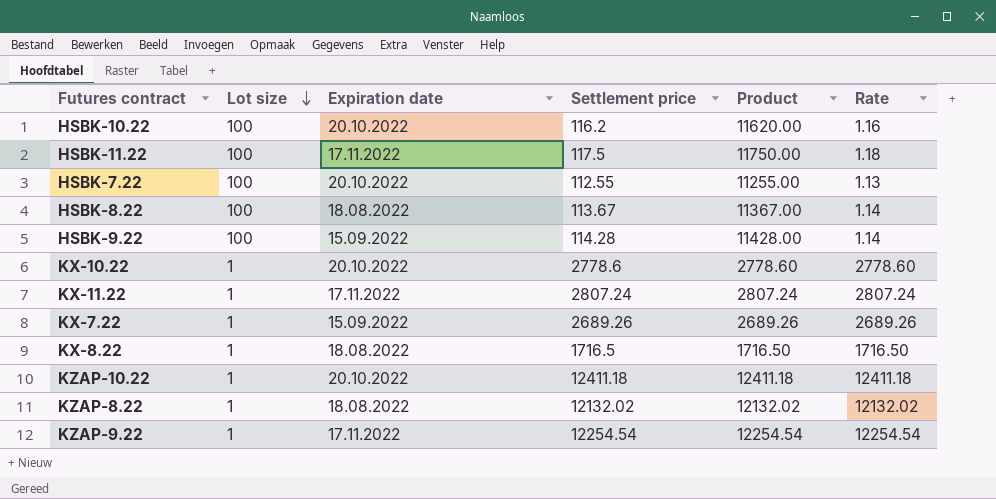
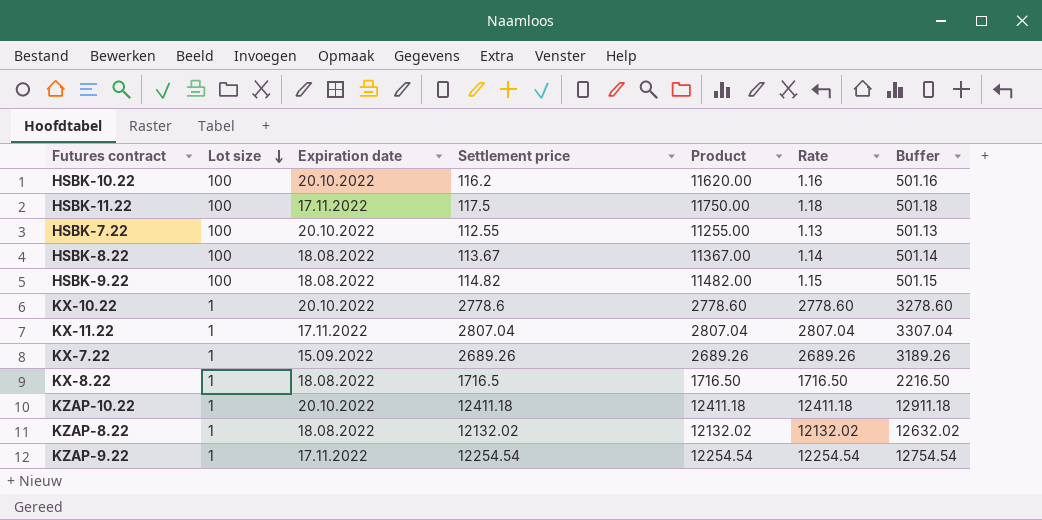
column Buffer | formula: none -> [Rate] + 500
HSBK-9.22 | Expiration date: 15.09.2022 -> 18.08.2022
HSBK-9.22 | Settlement price: 114.28 -> 114.82
HSBK-9.22 | Product: 11428.00 -> 11482.00
HSBK-9.22 | Rate: 1.14 -> 1.15
KX-11.22 | Settlement price: 2807.24 -> 2807.04
KX-11.22 | Product: 2807.24 -> 2807.04
KX-11.22 | Rate: 2807.24 -> 2807.04

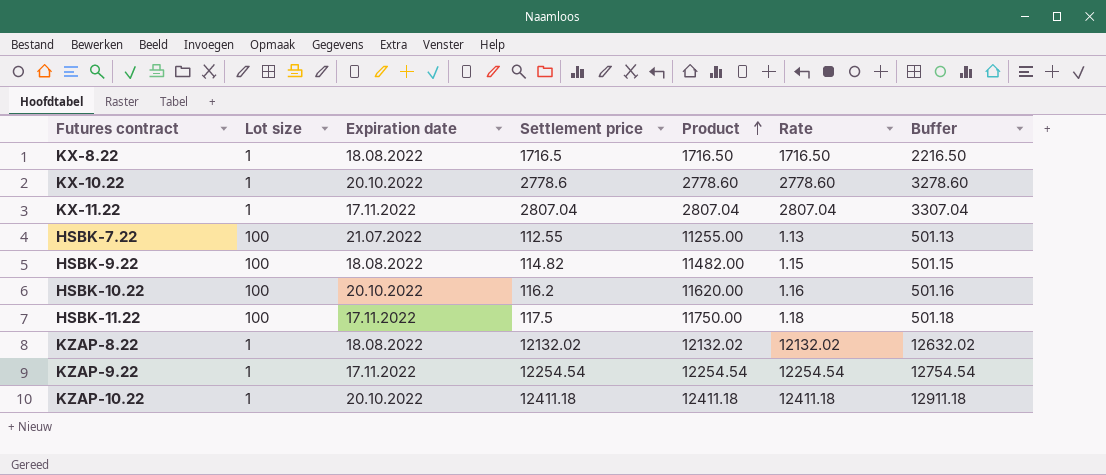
row order: Lot size descending -> Product ascending
row HSBK-8.22: 100 | 18.08.2022 | 113.67 | 11367.00 | 1.14 | 501.14 -> none
row KX-7.22: 1 | 15.09.2022 | 2689.26 | 2689.26 | 2689.26 | 3189.26 -> none
HSBK-7.22 | Expiration date: 20.10.2022 -> 21.07.2022

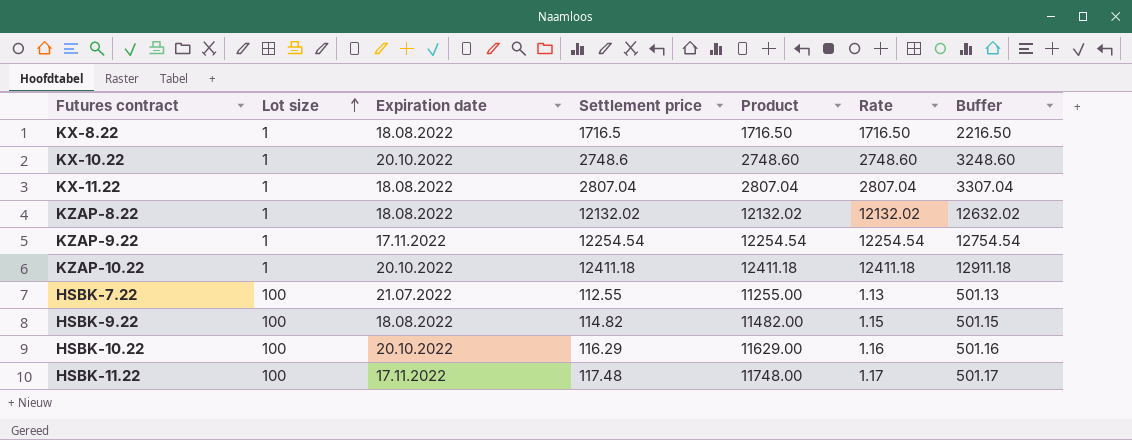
row order: Product ascending -> Lot size ascending
KX-10.22 | Settlement price: 2778.6 -> 2748.6
KX-10.22 | Product: 2778.60 -> 2748.60
KX-10.22 | Rate: 2778.60 -> 2748.60
KX-10.22 | Buffer: 3278.60 -> 3248.60
KX-11.22 | Expiration date: 17.11.2022 -> 18.08.2022
HSBK-10.22 | Settlement price: 116.2 -> 116.29
HSBK-10.22 | Product: 11620.00 -> 11629.00
HSBK-11.22 | Settlement price: 117.5 -> 117.48
HSBK-11.22 | Product: 11750.00 -> 11748.00
HSBK-11.22 | Rate: 1.18 -> 1.17
HSBK-11.22 | Buffer: 501.18 -> 501.17

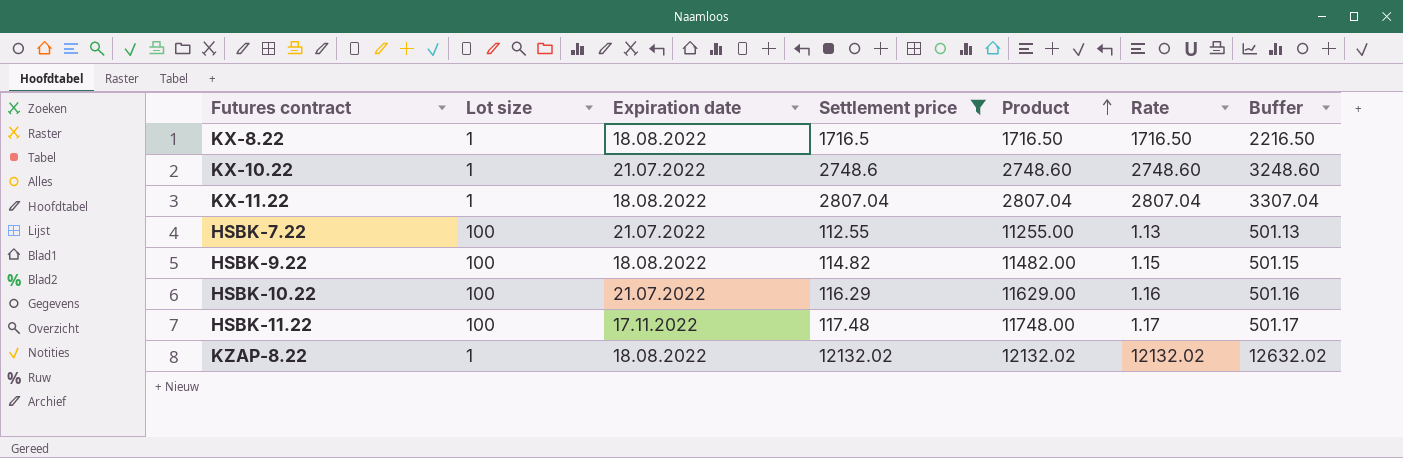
filter: none -> Settlement price <= 12132.02
row order: Lot size ascending -> Product ascending
KX-10.22 | Expiration date: 20.10.2022 -> 21.07.2022
HSBK-10.22 | Expiration date: 20.10.2022 -> 21.07.2022

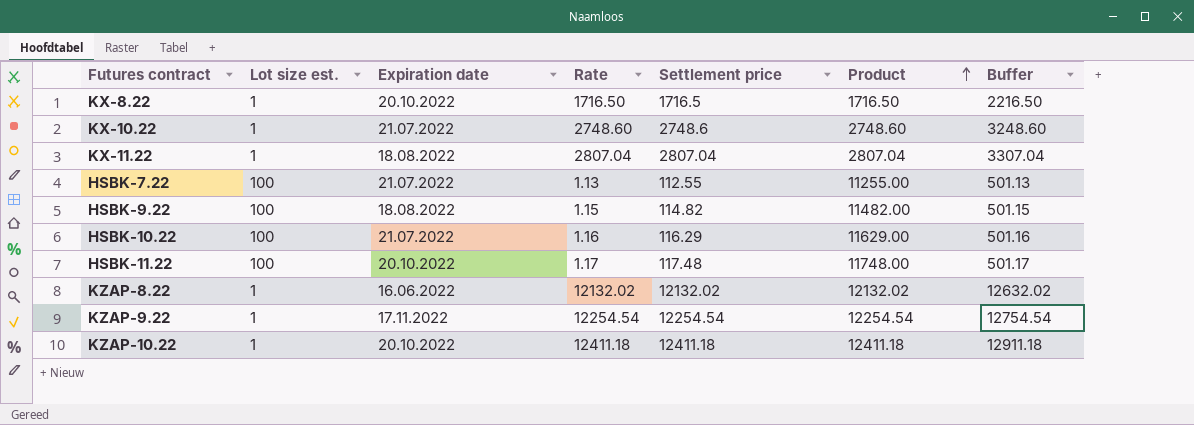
filter: Settlement price <= 12132.02 -> none
column name: Lot size -> Lot size est.
column Rate | position: 6 -> 4
KX-8.22 | Expiration date: 18.08.2022 -> 20.10.2022
HSBK-11.22 | Expiration date: 17.11.2022 -> 20.10.2022
KZAP-8.22 | Expiration date: 18.08.2022 -> 16.06.2022

